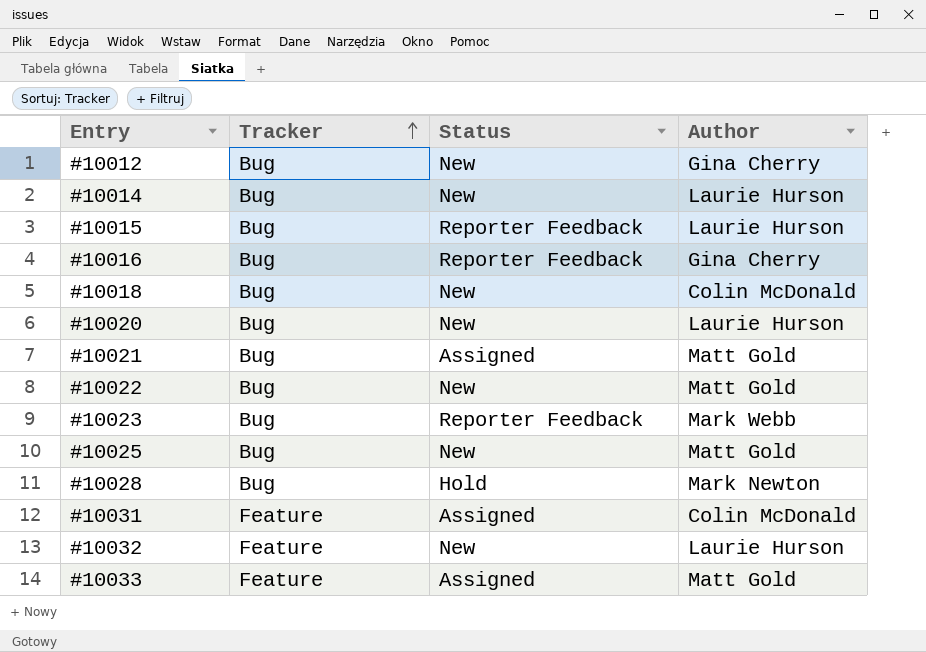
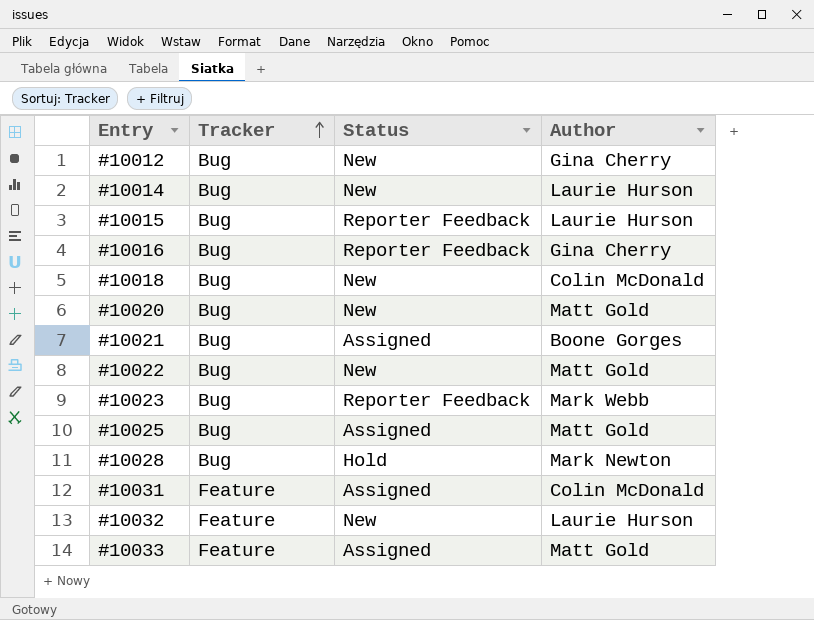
#10020 | Author: Laurie Hurson -> Matt Gold
#10021 | Author: Matt Gold -> Boone Gorges
#10025 | Status: New -> Assigned

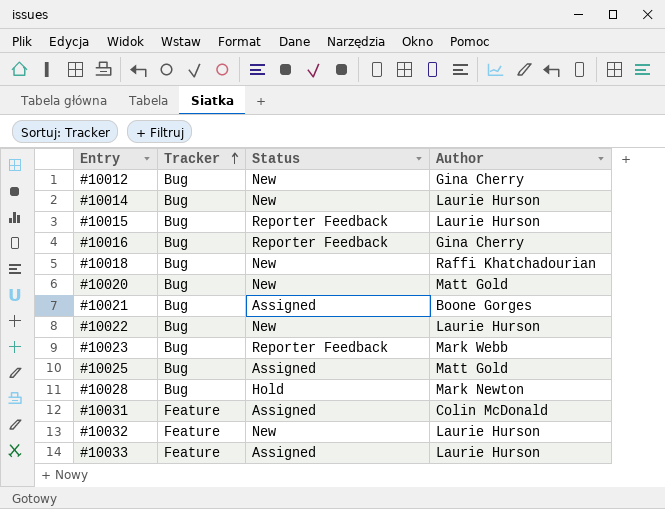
#10018 | Author: Colin McDonald -> Raffi Khatchadourian
#10022 | Author: Matt Gold -> Laurie Hurson
#10033 | Author: Matt Gold -> Laurie Hurson

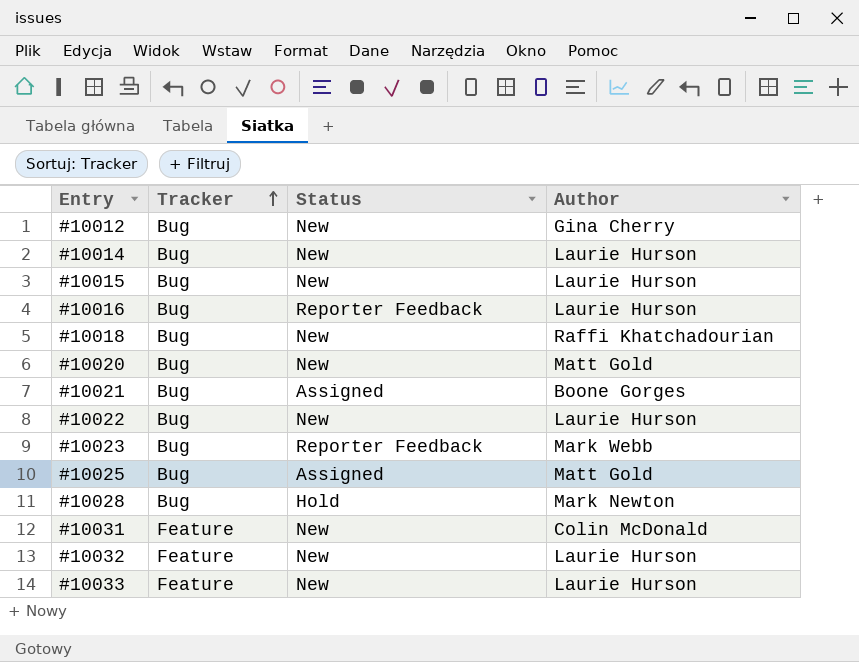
#10015 | Status: Reporter Feedback -> New
#10016 | Author: Gina Cherry -> Laurie Hurson
#10031 | Status: Assigned -> New
#10033 | Status: Assigned -> New

